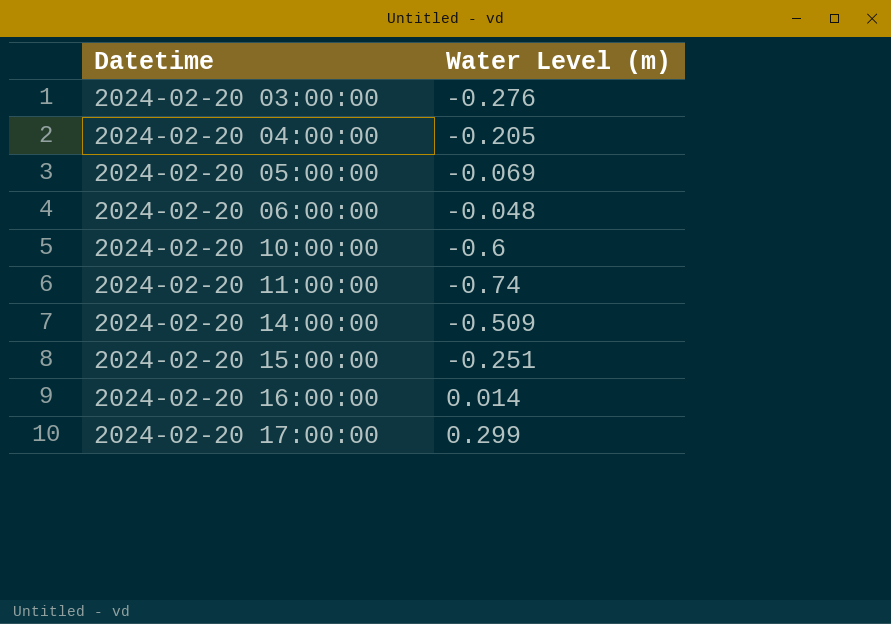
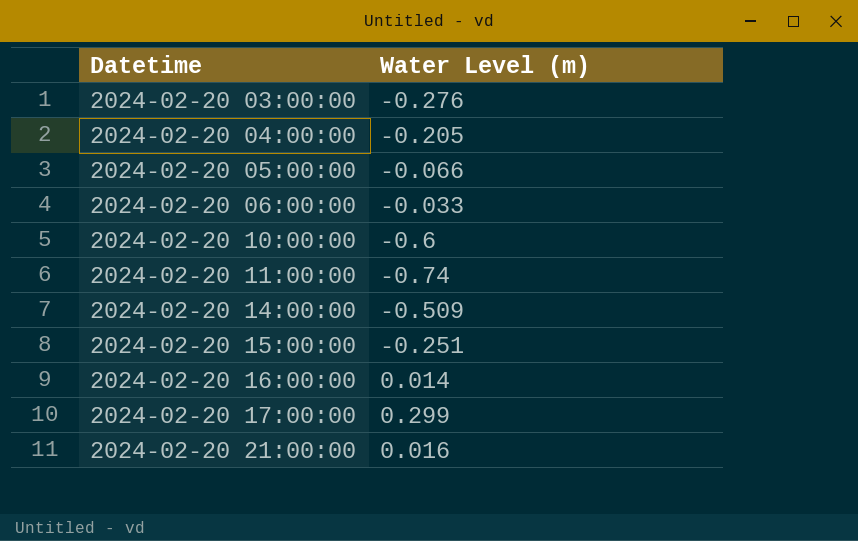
2024-02-20 05:00:00 | Water Level (m): -0.069 -> -0.066
2024-02-20 06:00:00 | Water Level (m): -0.048 -> -0.033
row 2024-02-20 21:00:00: none -> 0.016

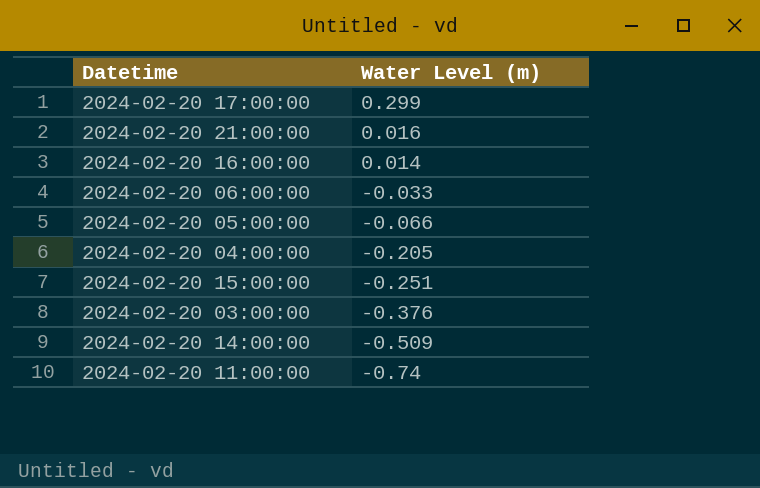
row order: Datetime ascending -> Water Level (m) descending
row 2024-02-20 10:00:00: -0.6 -> none
2024-02-20 03:00:00 | Water Level (m): -0.276 -> -0.376

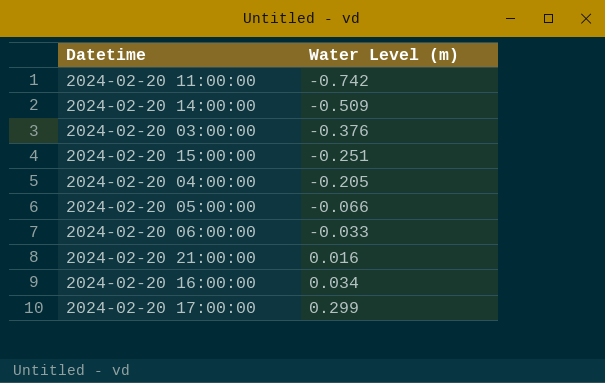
row order: Water Level (m) descending -> Water Level (m) ascending
2024-02-20 11:00:00 | Water Level (m): -0.74 -> -0.742
2024-02-20 16:00:00 | Water Level (m): 0.014 -> 0.034

